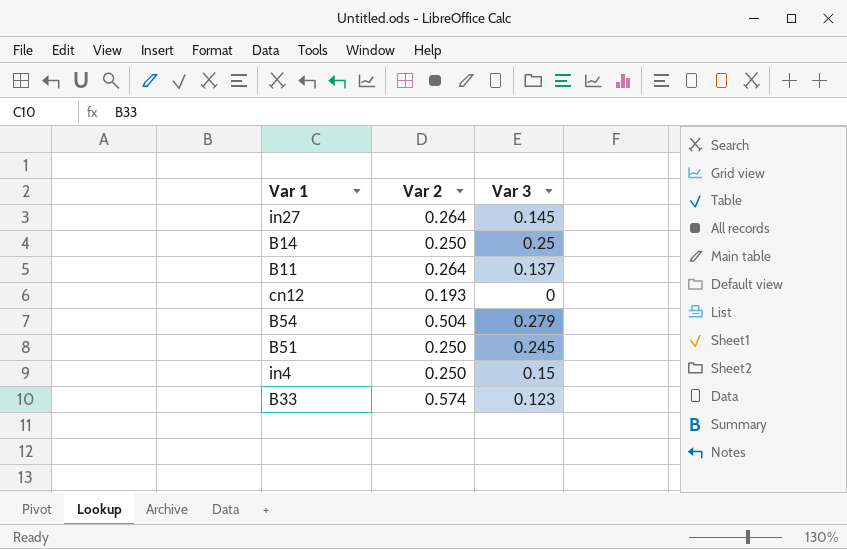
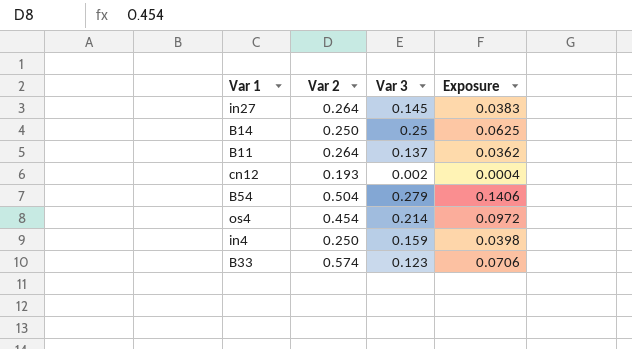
column Exposure | formula: none -> [Var 2] * [Var 3]
row B51: 0.250 | 0.245 -> none
cn12 | Var 3: 0 -> 0.002
row os4: none -> 0.454 | 0.214 | 0.0972
in4 | Var 3: 0.15 -> 0.159

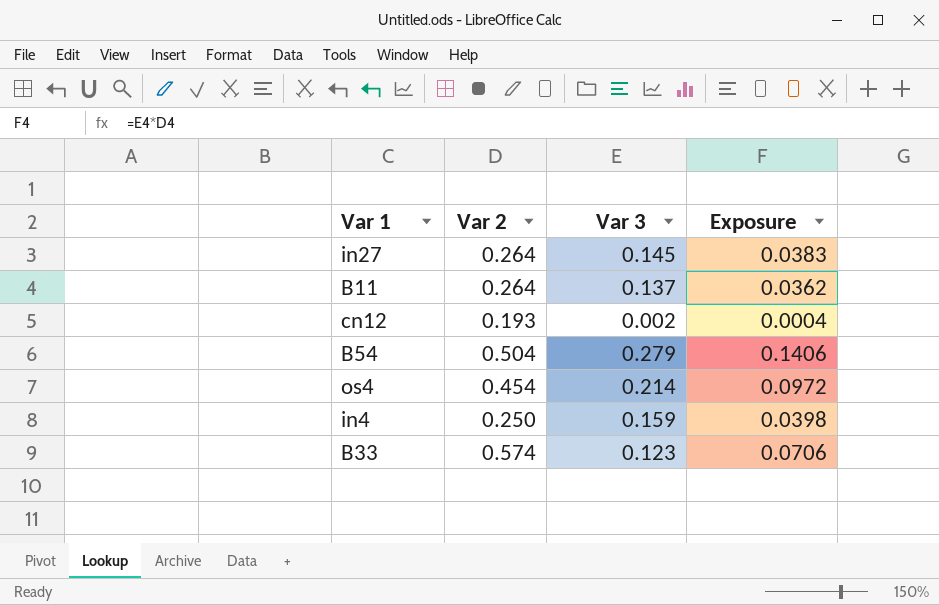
row B14: 0.250 | 0.25 | 0.0625 -> none

